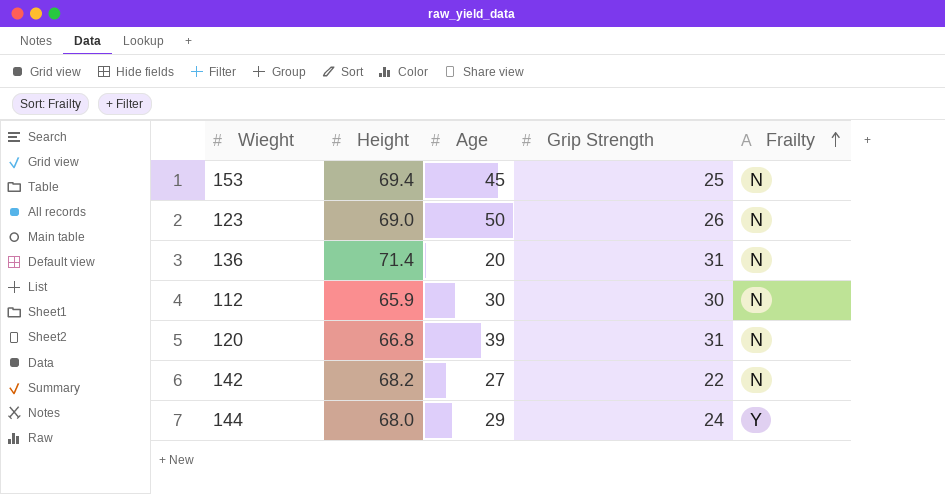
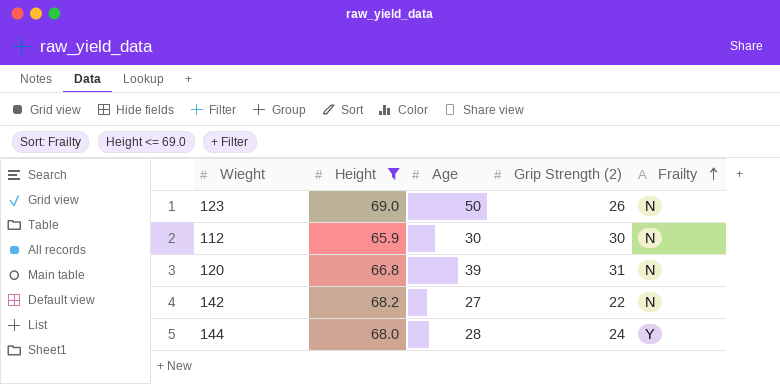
filter: none -> Height <= 69.0
column name: Grip Strength -> Grip Strength (2)
144 | Age: 29 -> 28

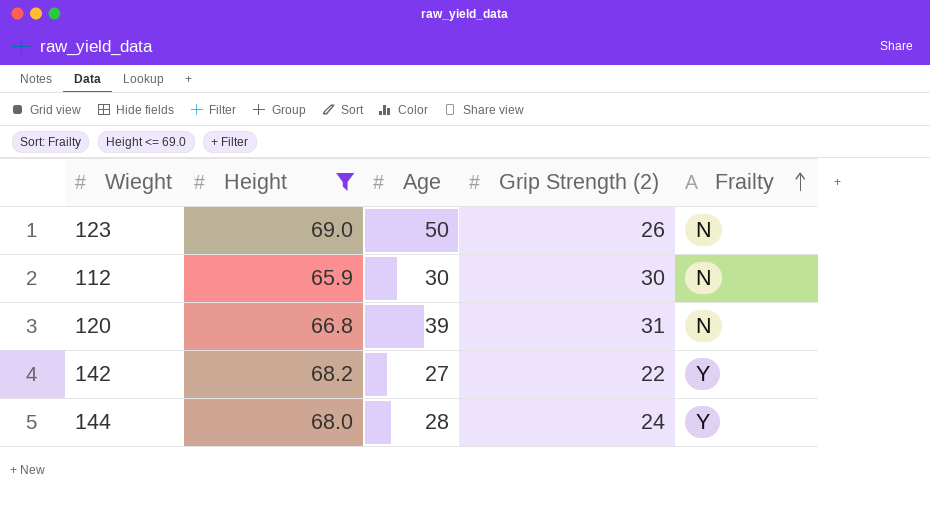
142 | Frailty: N -> Y

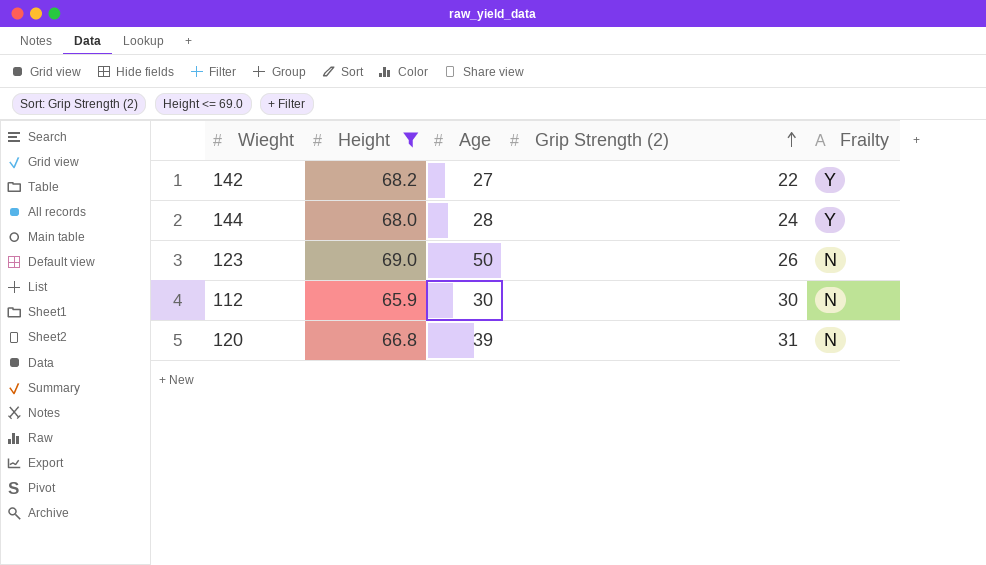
row order: Frailty ascending -> Grip Strength (2) ascending

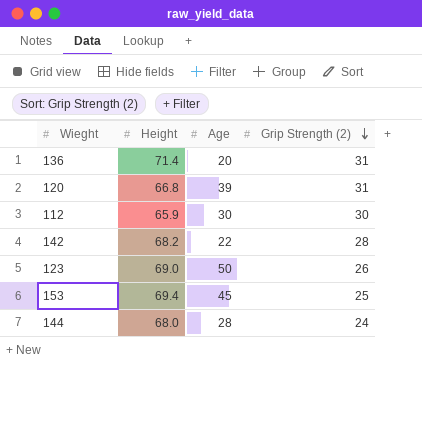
filter: Height <= 69.0 -> none
row order: Grip Strength (2) ascending -> Grip Strength (2) descending
column Frailty | position: 5 -> none
142 | Age: 27 -> 22
142 | Grip Strength (2): 22 -> 28

